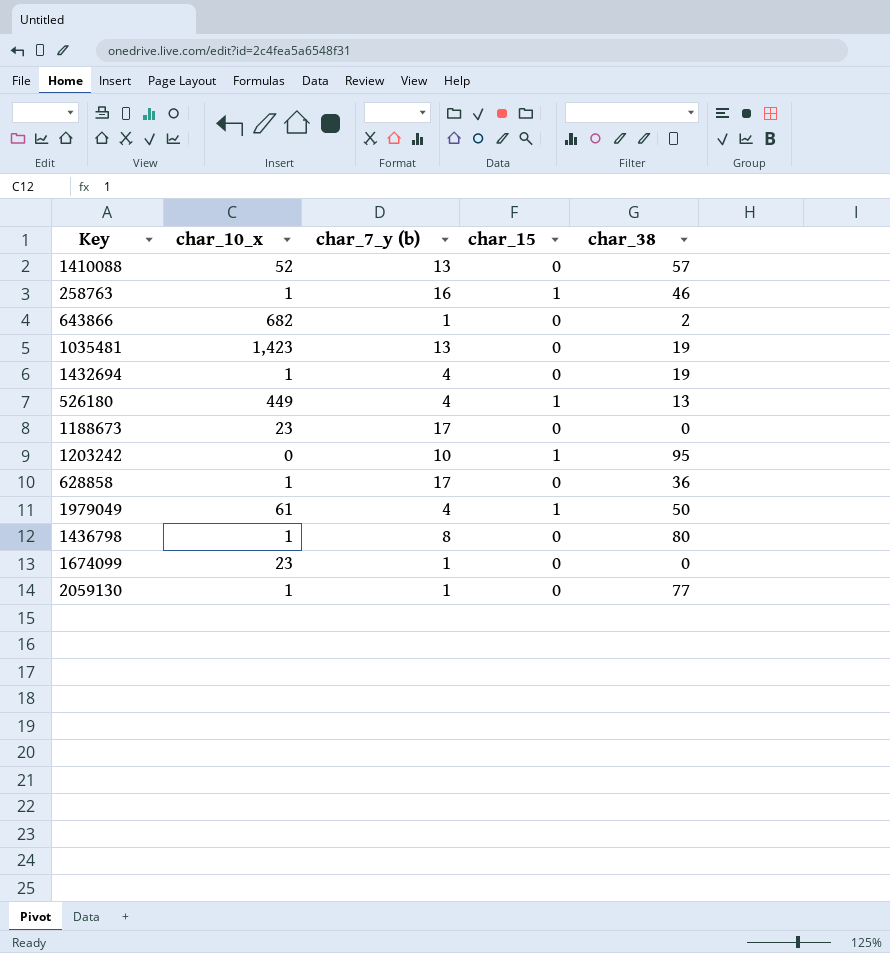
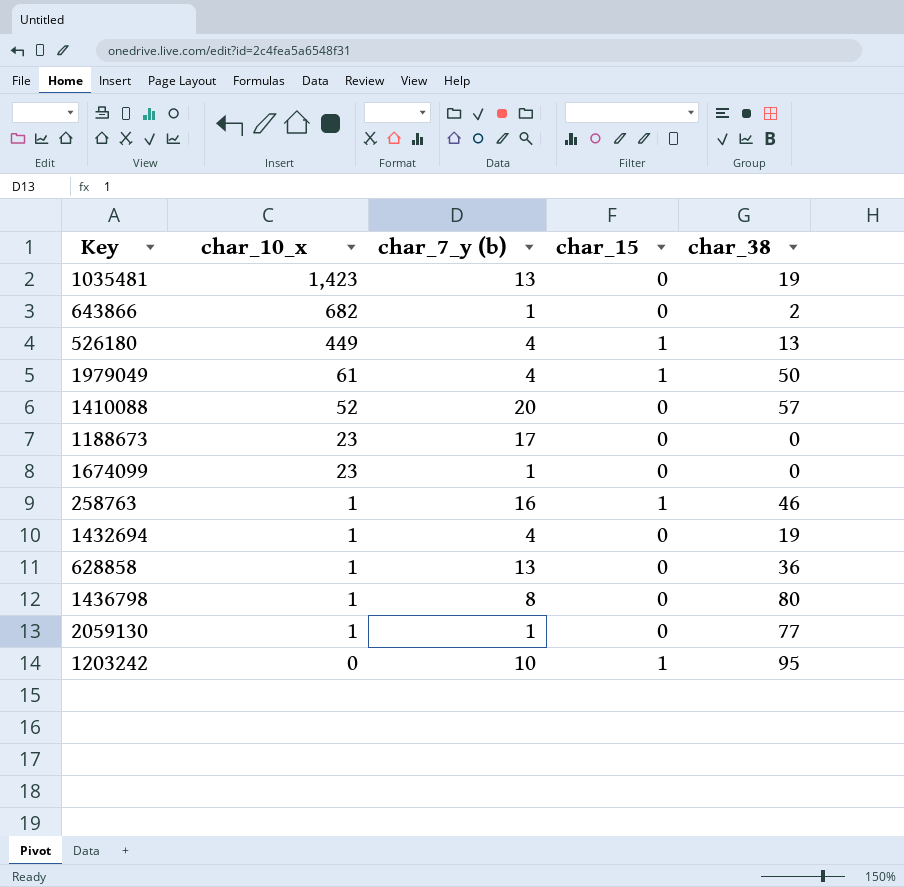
row order: none -> char_10_x descending
1410088 | char_7_y (b): 13 -> 20
628858 | char_7_y (b): 17 -> 13

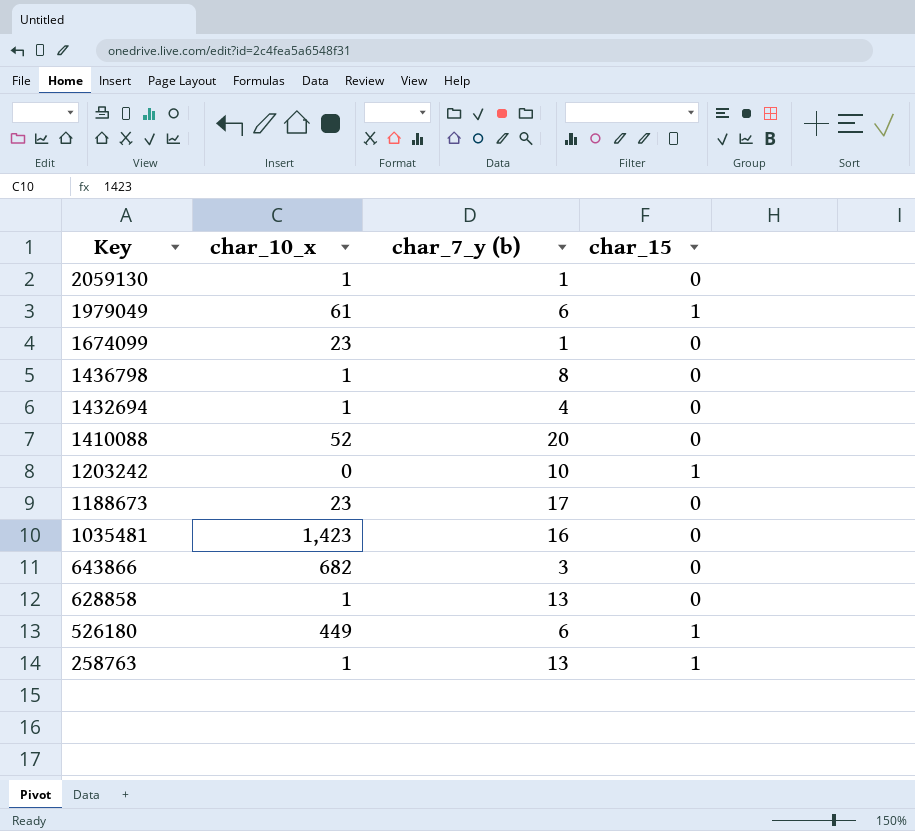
row order: char_10_x descending -> Key descending
column char_38 | position: 5 -> none
1979049 | char_7_y (b): 4 -> 6
1035481 | char_7_y (b): 13 -> 16
643866 | char_7_y (b): 1 -> 3
526180 | char_7_y (b): 4 -> 6
258763 | char_7_y (b): 16 -> 13

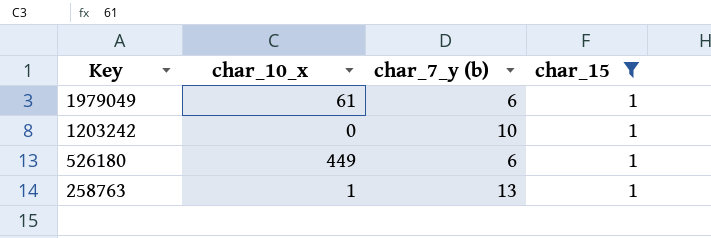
filter: none -> char_15 = 1

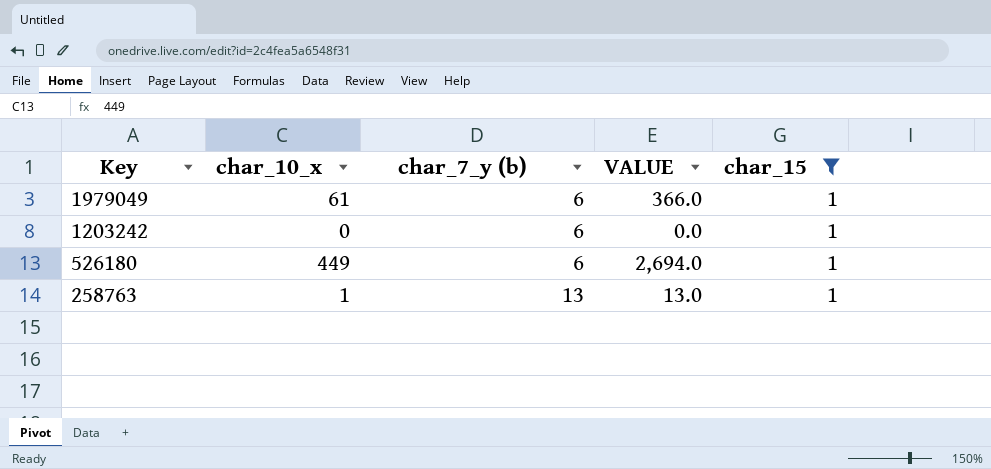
column VALUE | formula: none -> [char_10_x] * [char_7_y (b)]
1203242 | char_7_y (b): 10 -> 6

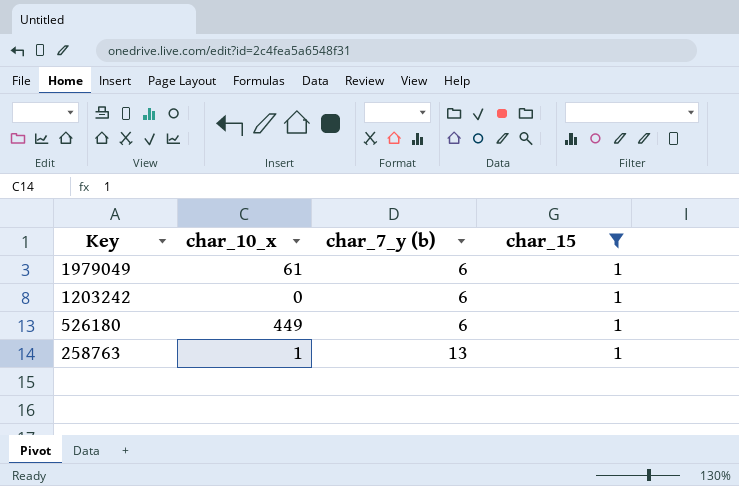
column VALUE | formula: [char_10_x] * [char_7_y (b)] -> none

